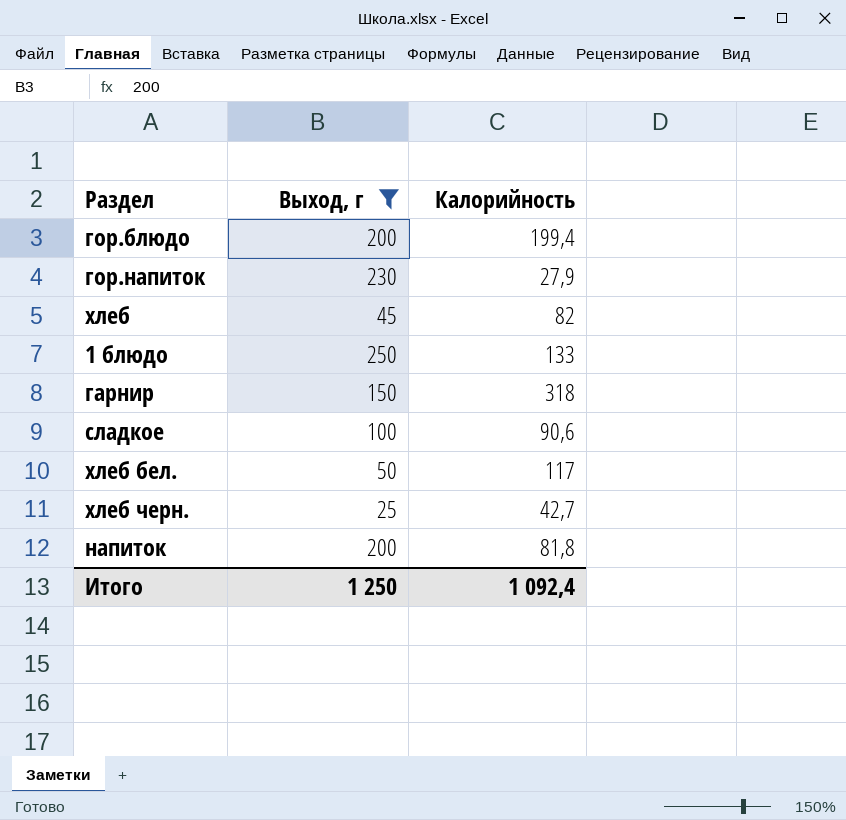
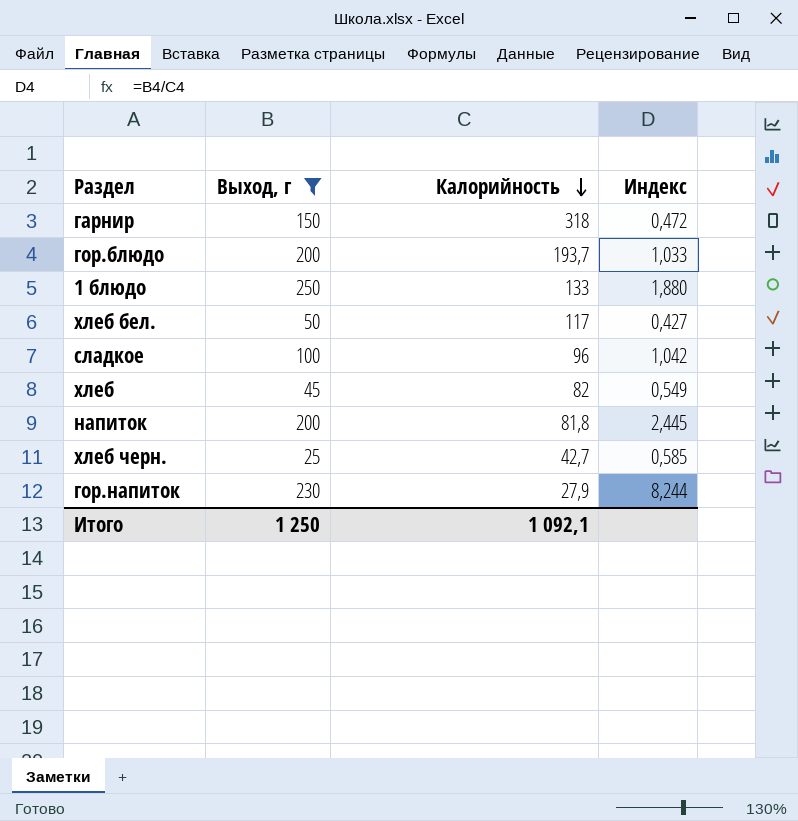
row order: none -> Калорийность descending
column Индекс | formula: none -> [Выход, г] / [Калорийность]
гор.блюдо | Калорийность: 199,4 -> 193,7
сладкое | Калорийность: 90,6 -> 96
Итого | Калорийность: 1 092,4 -> 1 092,1

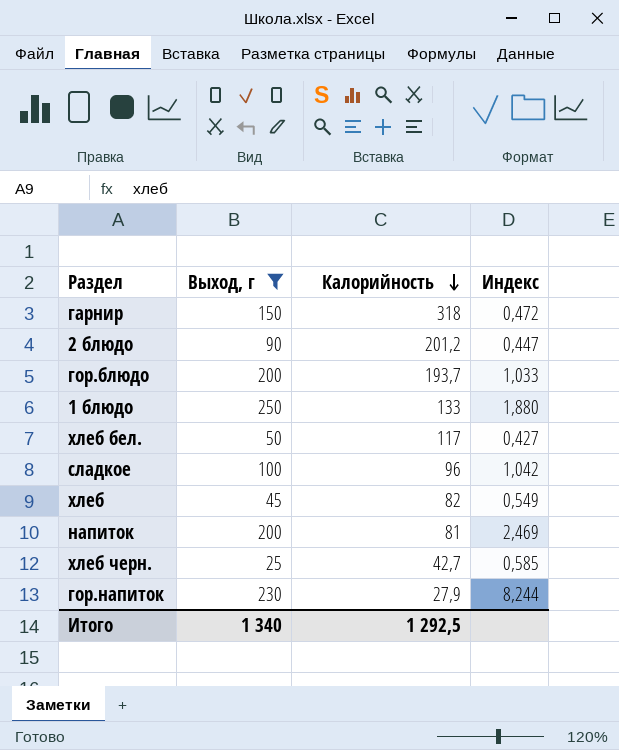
row 2 блюдо: none -> 90 | 201,2 | 0,447
напиток | Калорийность: 81,8 -> 81
напиток | Индекс: 2,445 -> 2,469
Итого | Выход, г: 1 250 -> 1 340
Итого | Калорийность: 1 092,1 -> 1 292,5

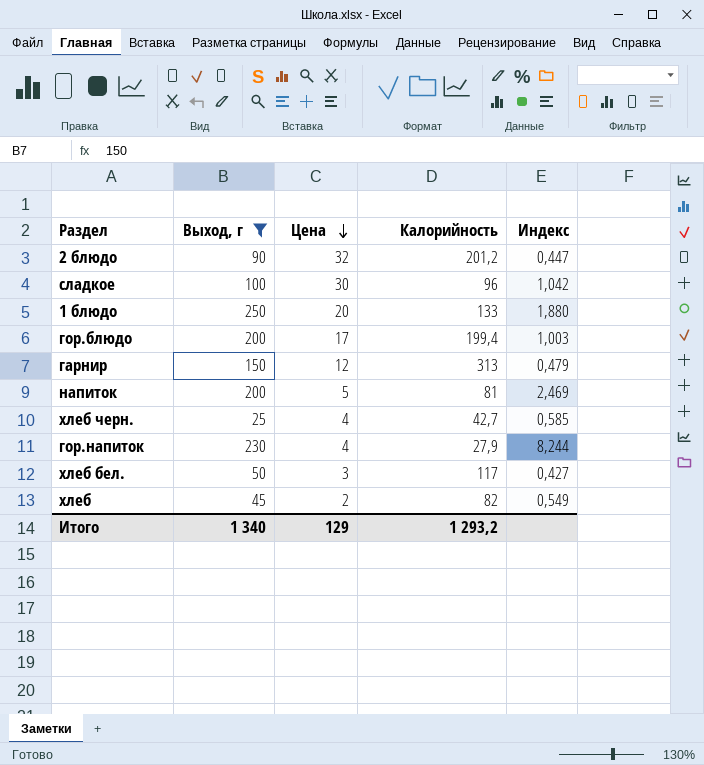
row order: Калорийность descending -> Цена descending
column Цена | position: none -> 3
гор.блюдо | Калорийность: 193,7 -> 199,4
гор.блюдо | Индекс: 1,033 -> 1,003
гарнир | Калорийность: 318 -> 313
гарнир | Индекс: 0,472 -> 0,479
Итого | Калорийность: 1 292,5 -> 1 293,2

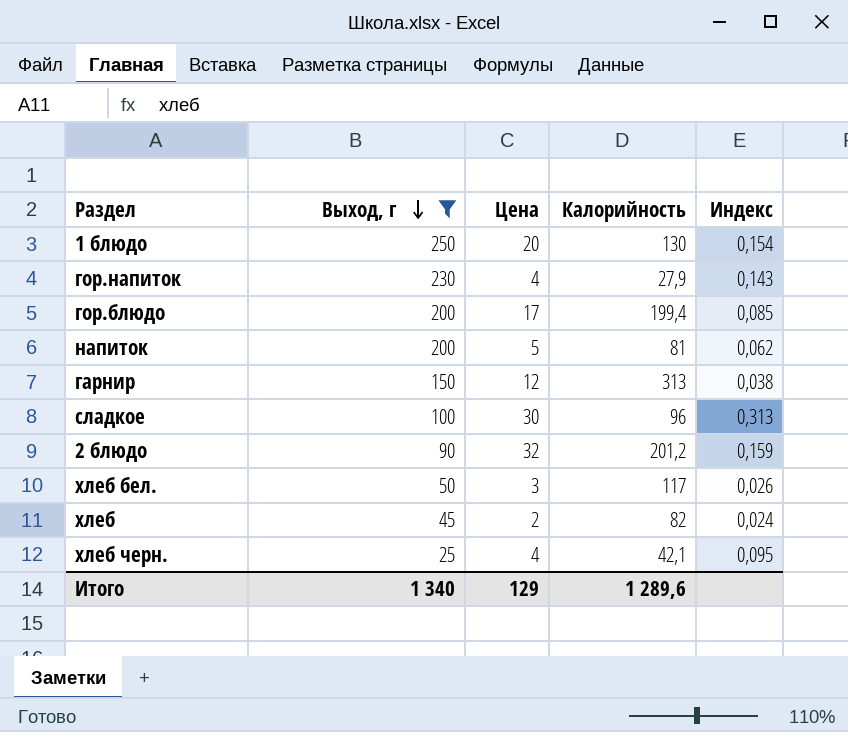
row order: Цена descending -> Выход, г descending
column Индекс | formula: [Выход, г] / [Калорийность] -> [Цена] / [Калорийность]
1 блюдо | Калорийность: 133 -> 130
хлеб черн. | Калорийность: 42,7 -> 42,1
Итого | Калорийность: 1 293,2 -> 1 289,6

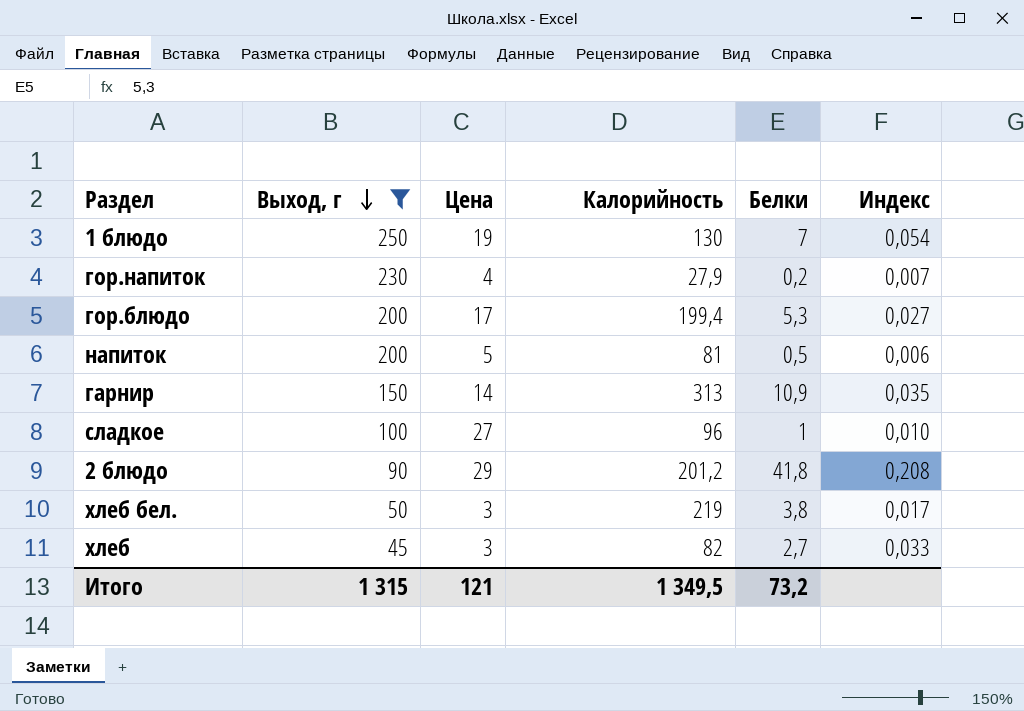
column Белки | position: none -> 5
column Индекс | formula: [Цена] / [Калорийность] -> [Белки] / [Калорийность]
row хлеб черн.: 25 | 4 | 42,1 | 0,095 -> none
1 блюдо | Цена: 20 -> 19
гарнир | Цена: 12 -> 14
сладкое | Цена: 30 -> 27
2 блюдо | Цена: 32 -> 29
хлеб бел. | Калорийность: 117 -> 219
хлеб | Цена: 2 -> 3
Итого | Выход, г: 1 340 -> 1 315
Итого | Цена: 129 -> 121
Итого | Калорийность: 1 289,6 -> 1 349,5

